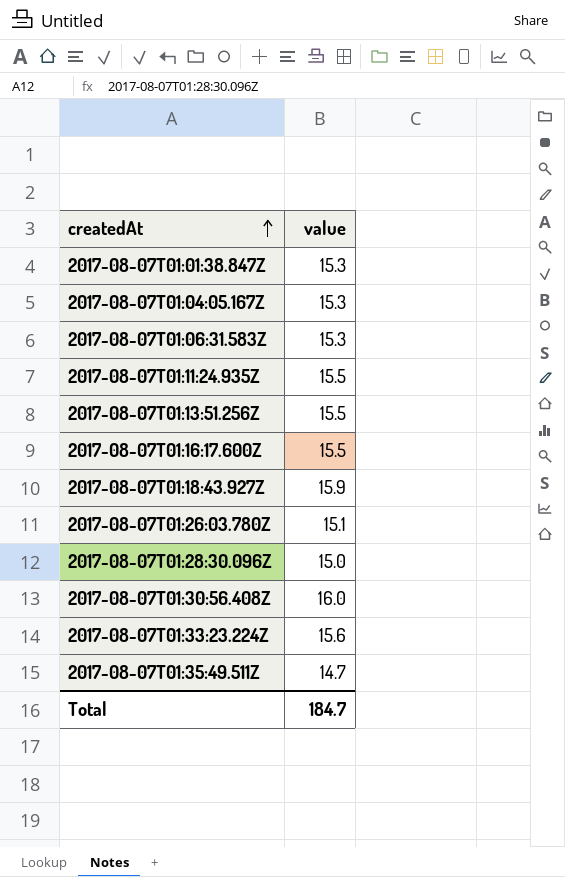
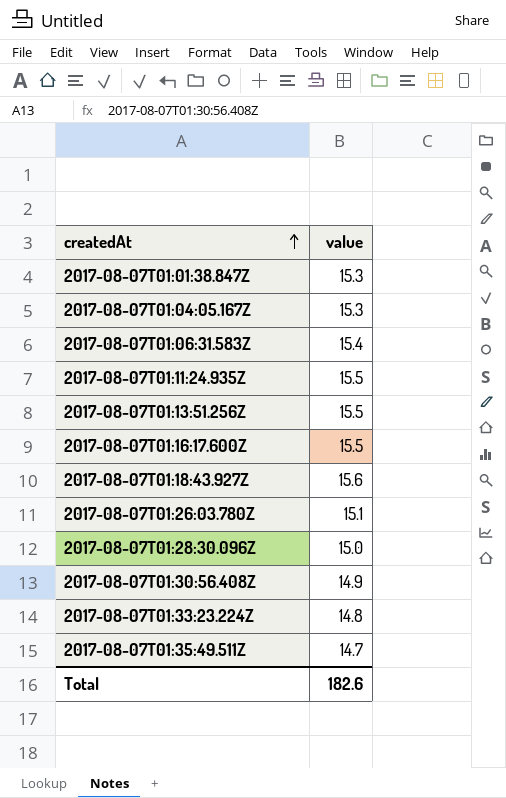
2017-08-07T01:06:31.583Z | value: 15.3 -> 15.4
2017-08-07T01:18:43.927Z | value: 15.9 -> 15.6
2017-08-07T01:30:56.408Z | value: 16.0 -> 14.9
2017-08-07T01:33:23.224Z | value: 15.6 -> 14.8
Total | value: 184.7 -> 182.6

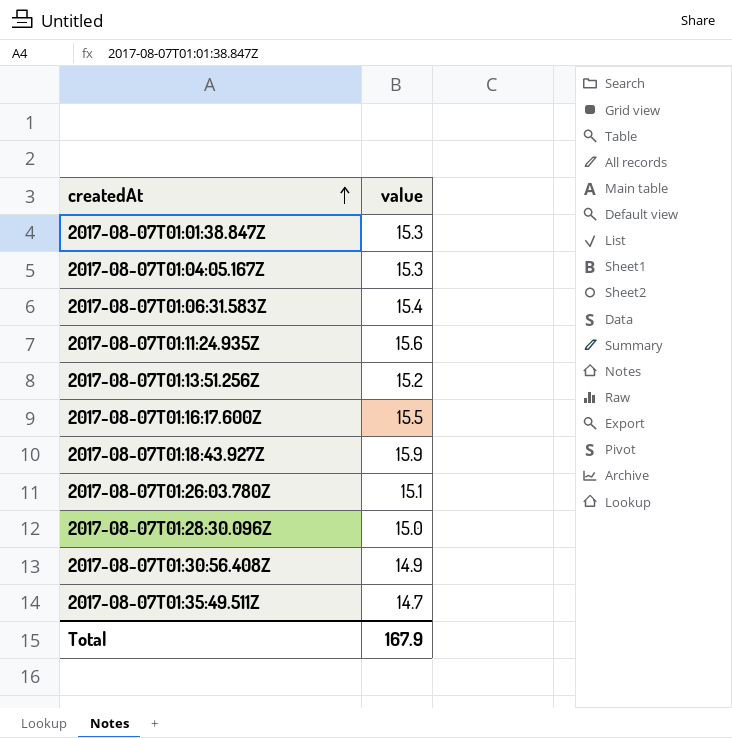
row 2017-08-07T01:33:23.224Z: 14.8 -> none
2017-08-07T01:11:24.935Z | value: 15.5 -> 15.6
2017-08-07T01:13:51.256Z | value: 15.5 -> 15.2
2017-08-07T01:18:43.927Z | value: 15.6 -> 15.9
Total | value: 182.6 -> 167.9

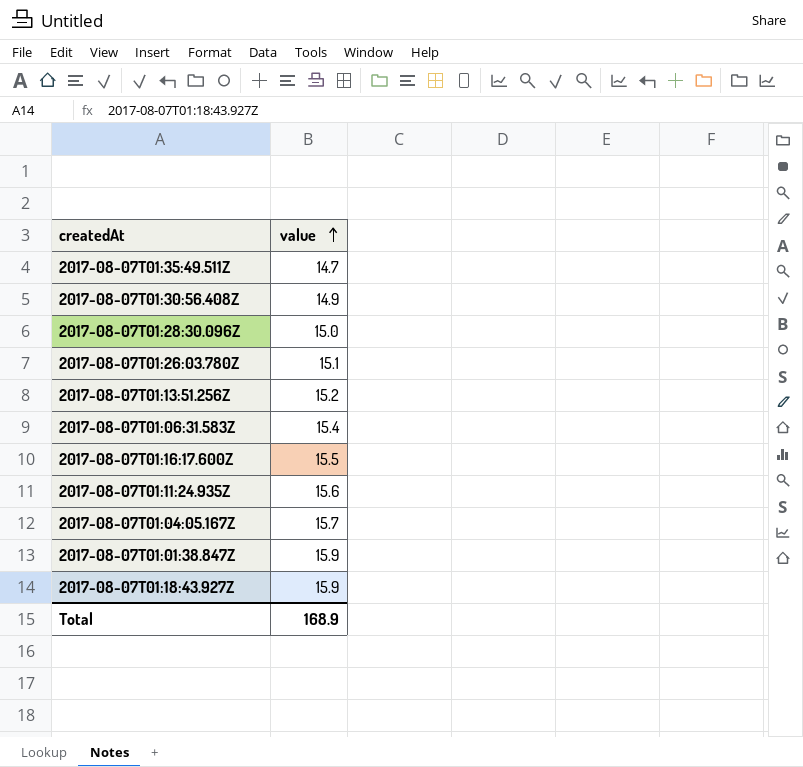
row order: createdAt ascending -> value ascending
2017-08-07T01:04:05.167Z | value: 15.3 -> 15.7
2017-08-07T01:01:38.847Z | value: 15.3 -> 15.9
Total | value: 167.9 -> 168.9

